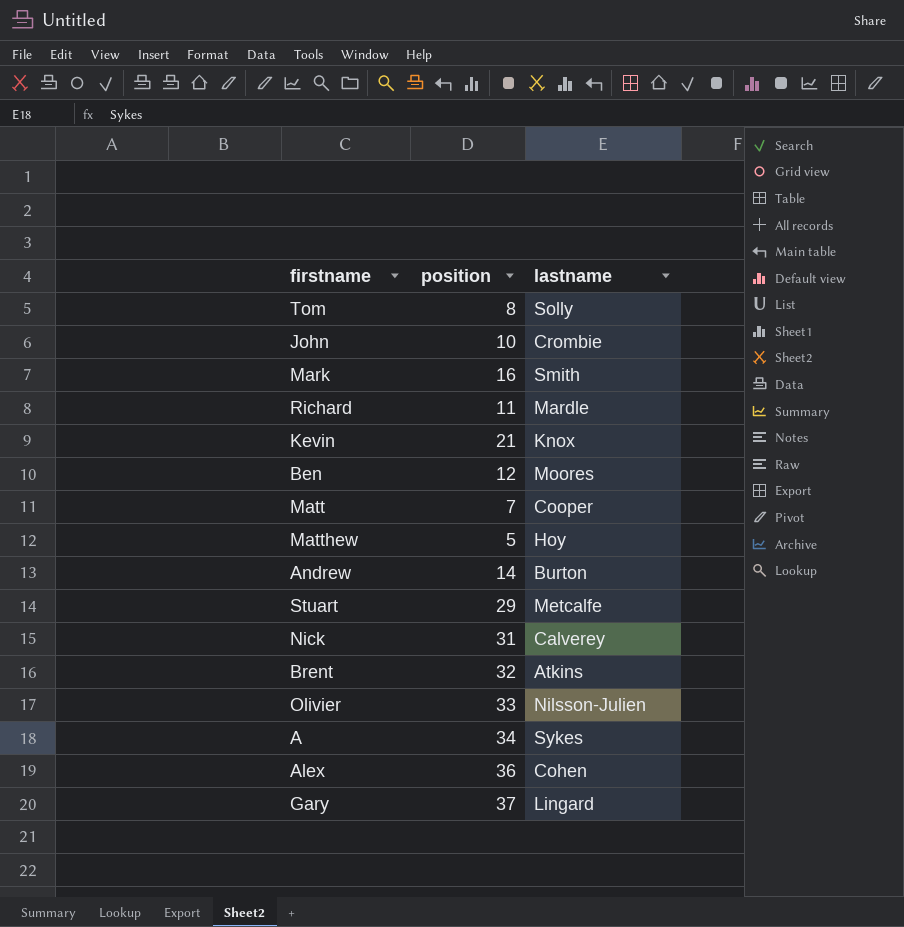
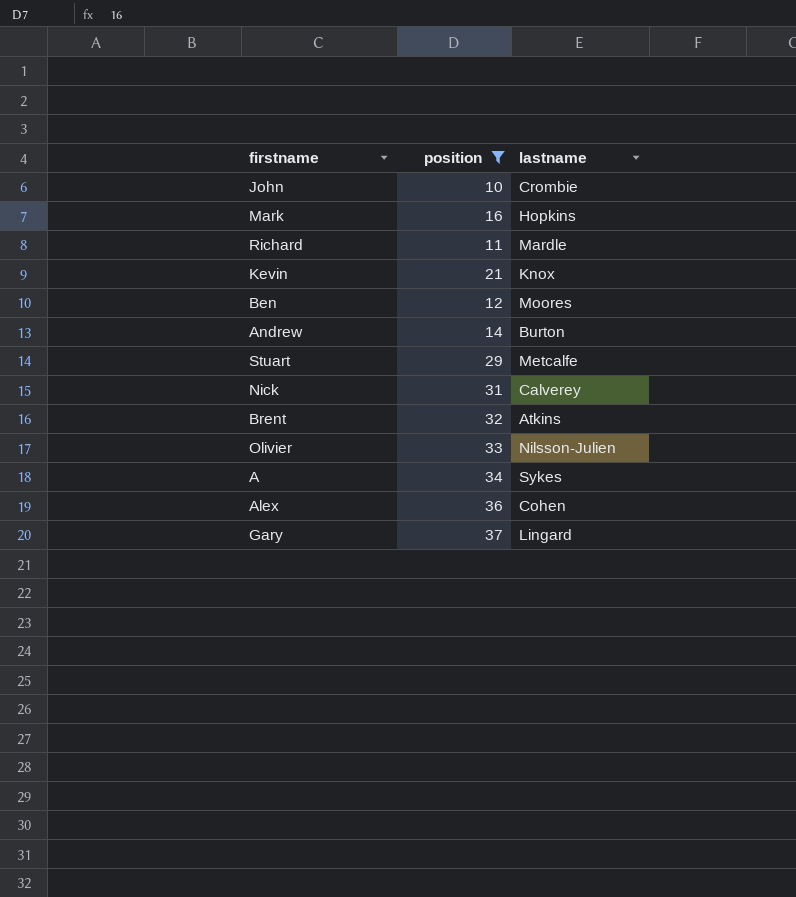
filter: none -> position >= 10
Mark | lastname: Smith -> Hopkins

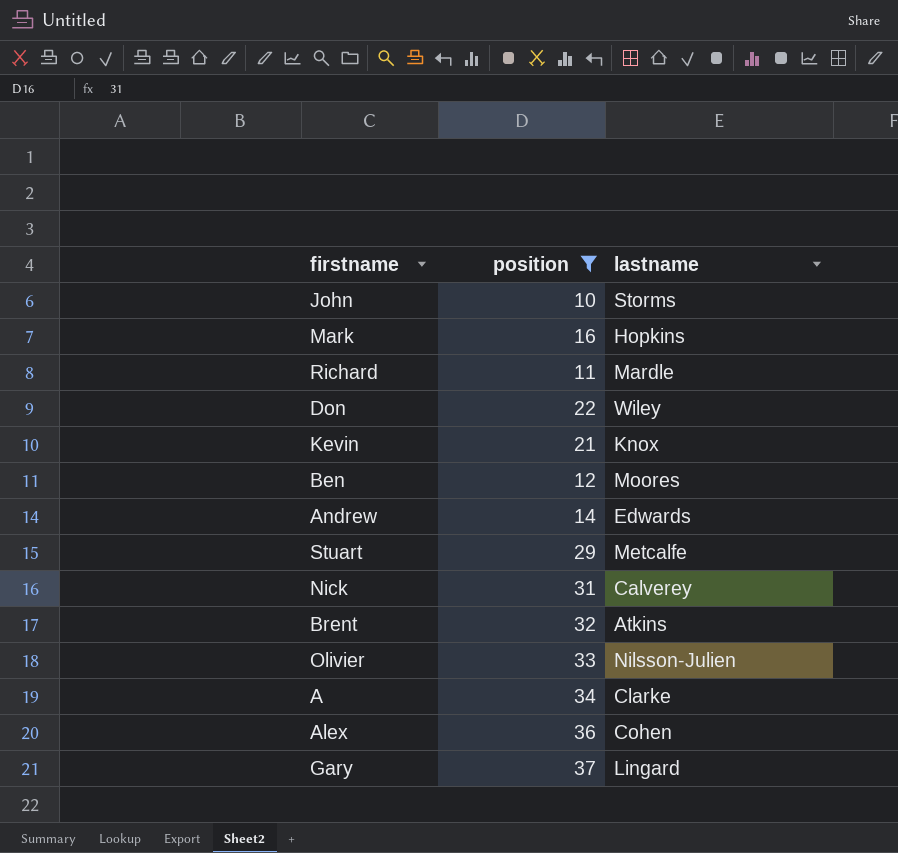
John | lastname: Crombie -> Storms
row Don: none -> 22 | Wiley
Andrew | lastname: Burton -> Edwards
A | lastname: Sykes -> Clarke

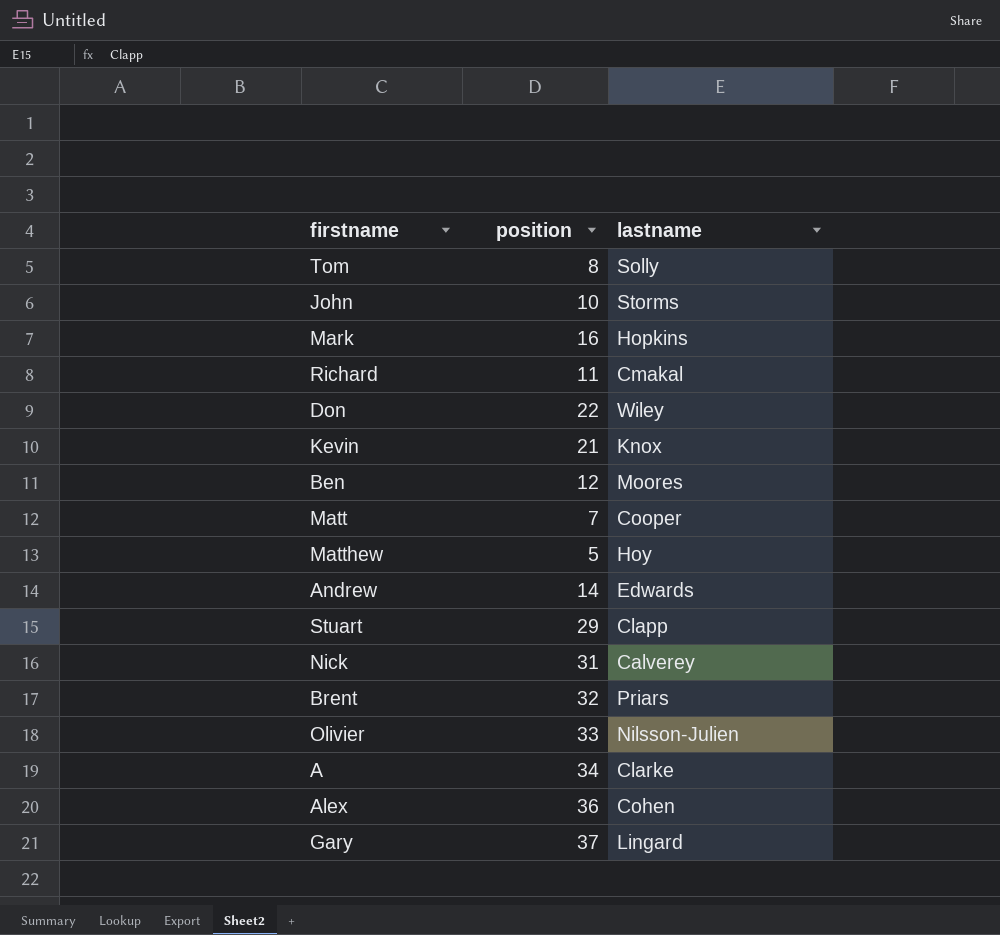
filter: position >= 10 -> none
Richard | lastname: Mardle -> Cmakal
Stuart | lastname: Metcalfe -> Clapp
Brent | lastname: Atkins -> Priars

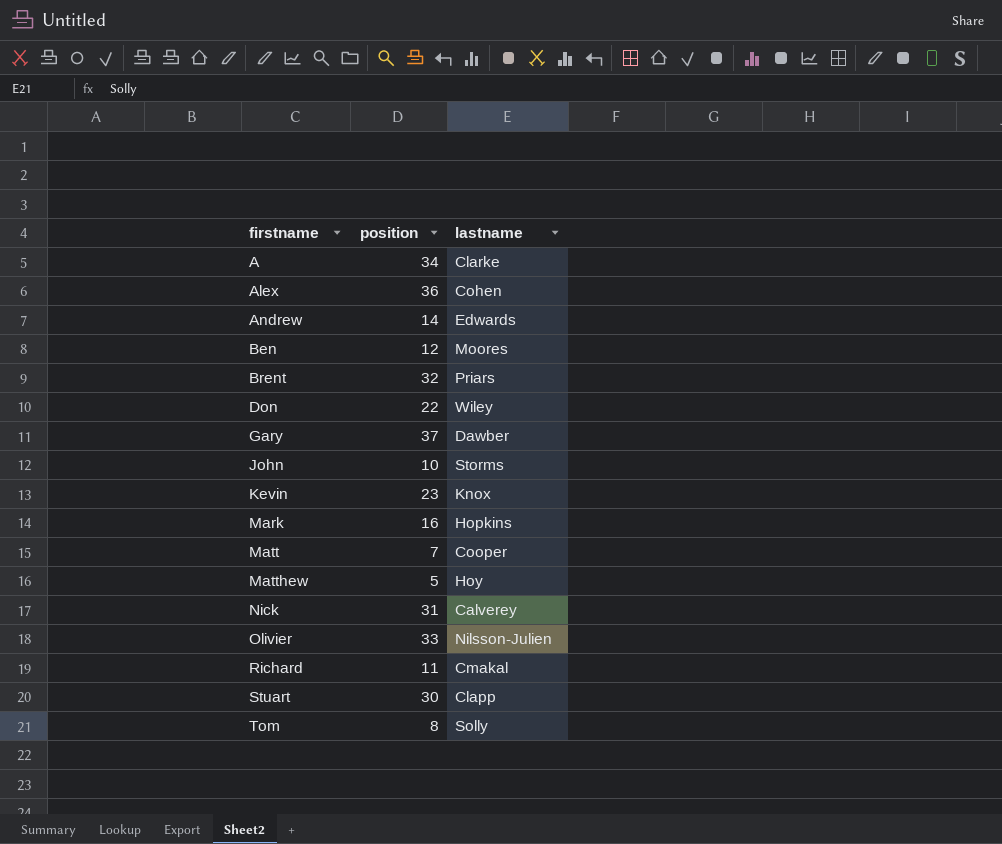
row order: none -> firstname ascending
Gary | lastname: Lingard -> Dawber
Kevin | position: 21 -> 23
Stuart | position: 29 -> 30

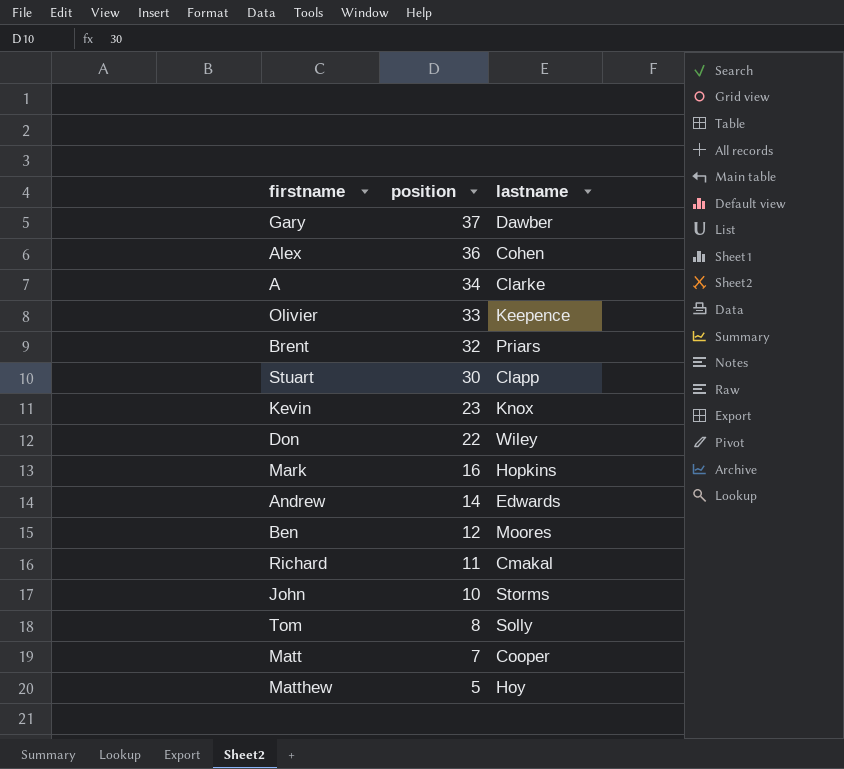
row order: firstname ascending -> position descending
row Nick: 31 | Calverey -> none
Olivier | lastname: Nilsson-Julien -> Keepence

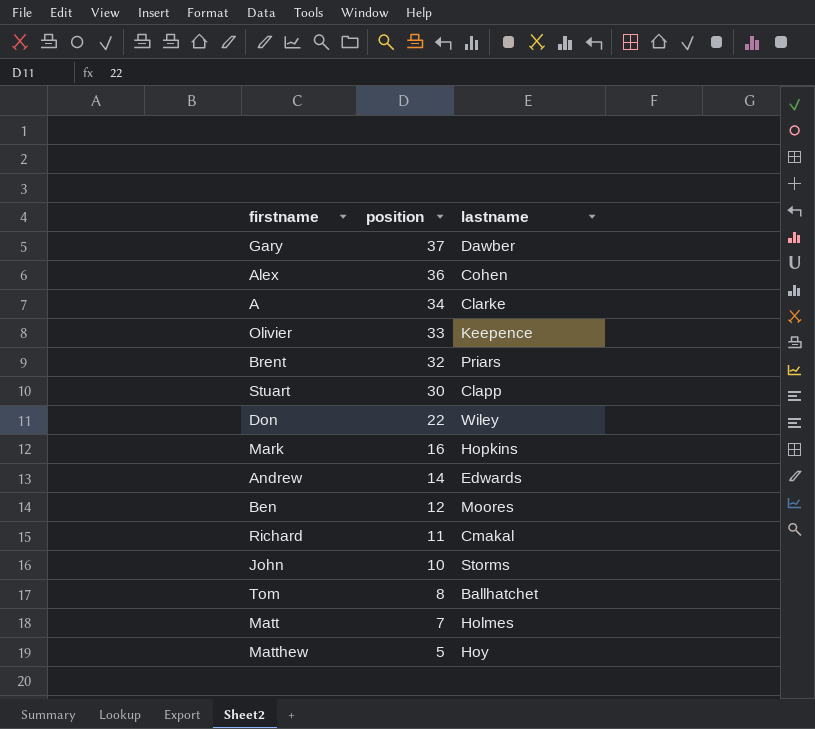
row Kevin: 23 | Knox -> none
Tom | lastname: Solly -> Ballhatchet
Matt | lastname: Cooper -> Holmes

